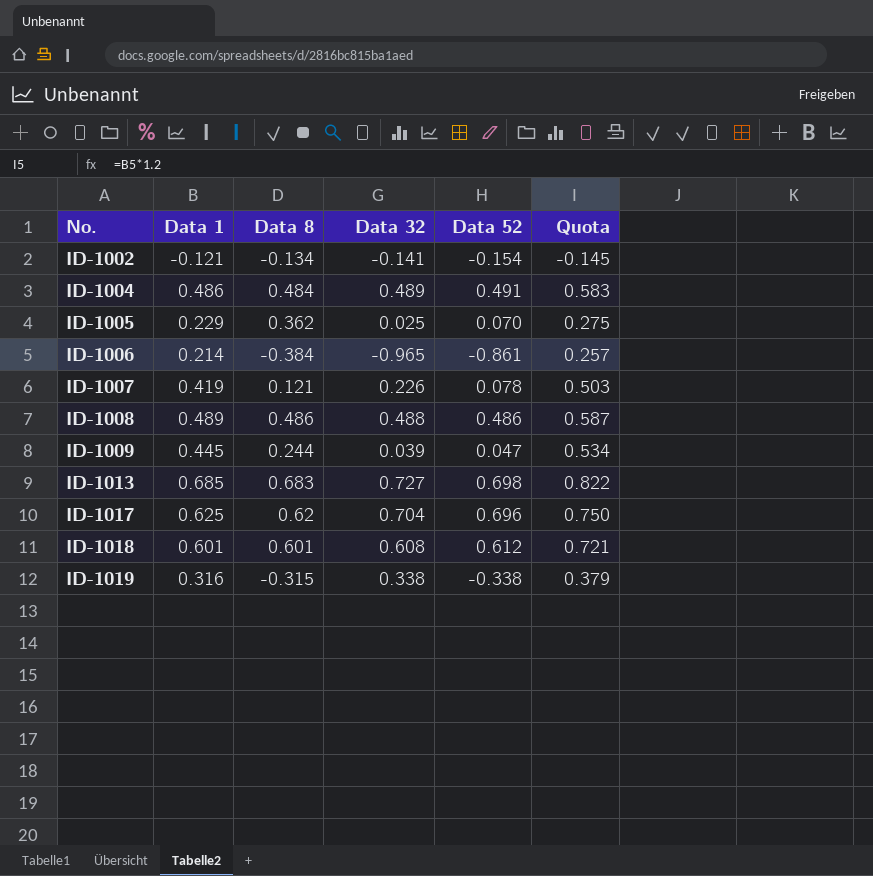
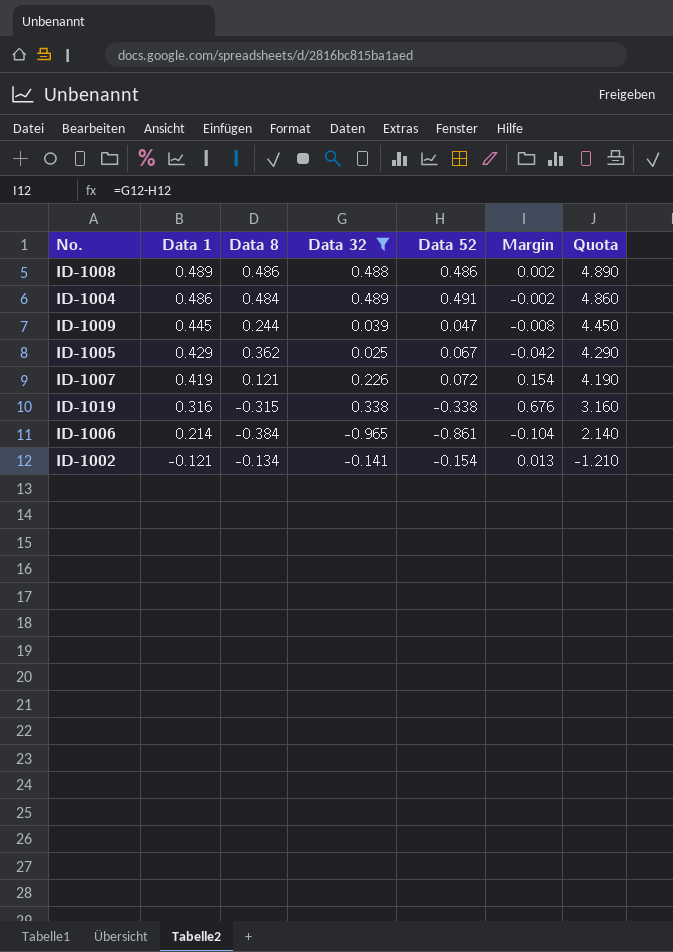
filter: none -> Data 32 <= 0.489
row order: No. ascending -> Data 1 descending
column Margin | formula: none -> [Data 32] - [Data 52]
column Quota | formula: [Data 1] * 1.2 -> [Data 1] * 10
ID-1005 | Data 1: 0.229 -> 0.429
ID-1005 | Data 52: 0.070 -> 0.067
ID-1007 | Data 52: 0.078 -> 0.072

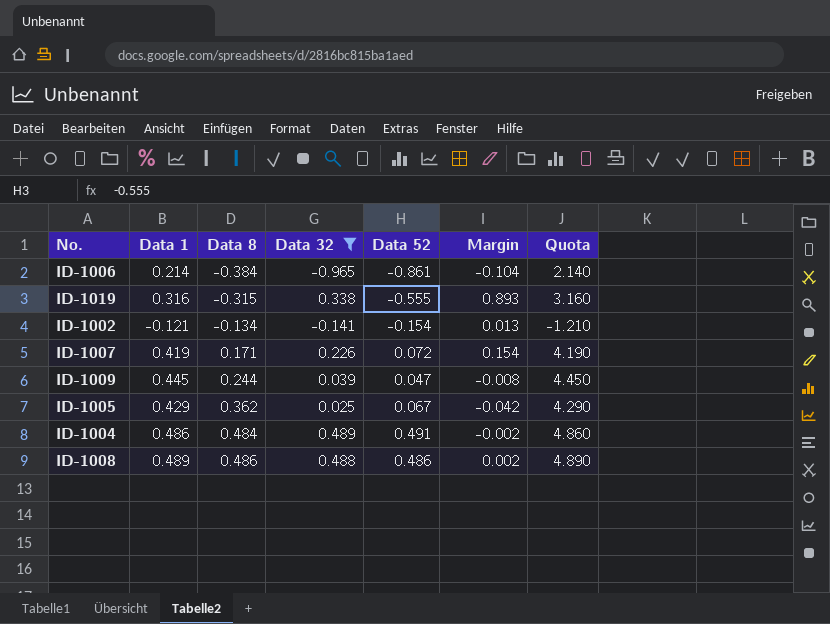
row order: Data 1 descending -> Data 8 ascending
ID-1019 | Data 52: -0.338 -> -0.555
ID-1019 | Margin: 0.676 -> 0.893
ID-1007 | Data 8: 0.121 -> 0.171

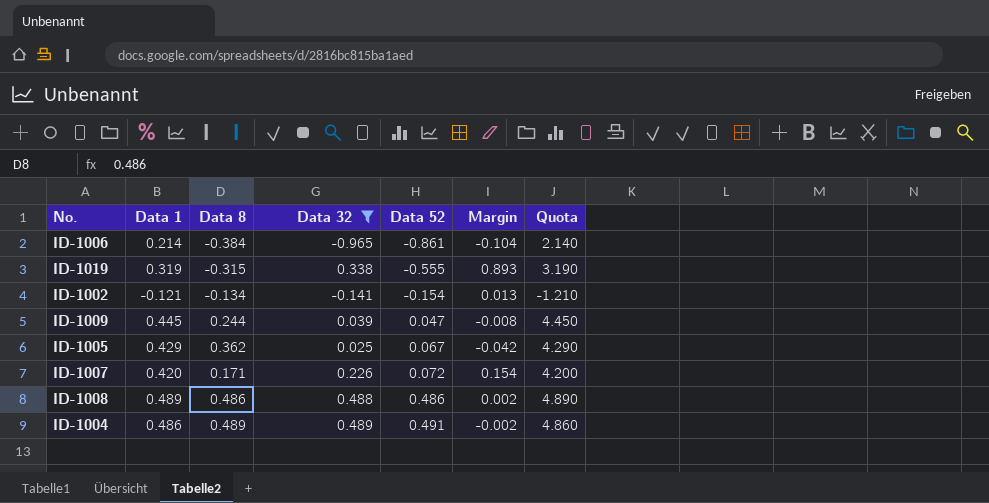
row order: Data 8 ascending -> Data 52 ascending
ID-1019 | Data 1: 0.316 -> 0.319
ID-1019 | Quota: 3.160 -> 3.190
ID-1007 | Data 1: 0.419 -> 0.420
ID-1007 | Quota: 4.190 -> 4.200
ID-1004 | Data 8: 0.484 -> 0.489

